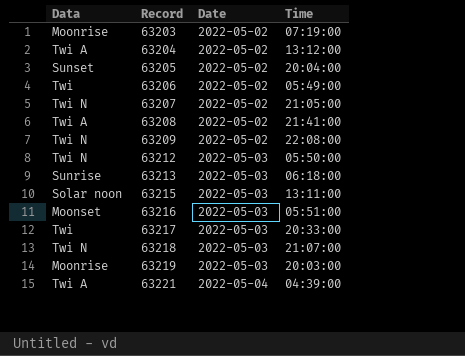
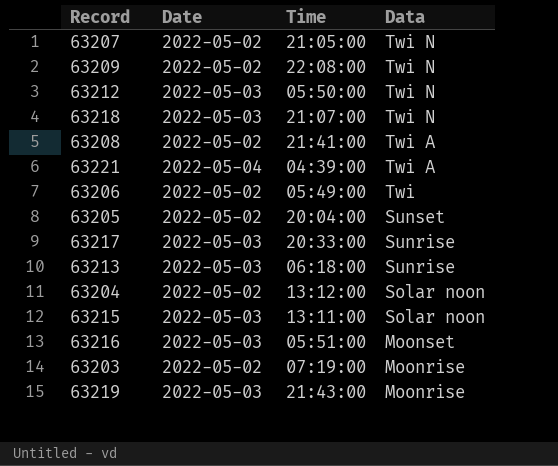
row order: Record ascending -> Data descending
column Data | position: 1 -> 4
63217 | Data: Twi -> Sunrise
63204 | Data: Twi A -> Solar noon
63219 | Time: 20:03:00 -> 21:43:00

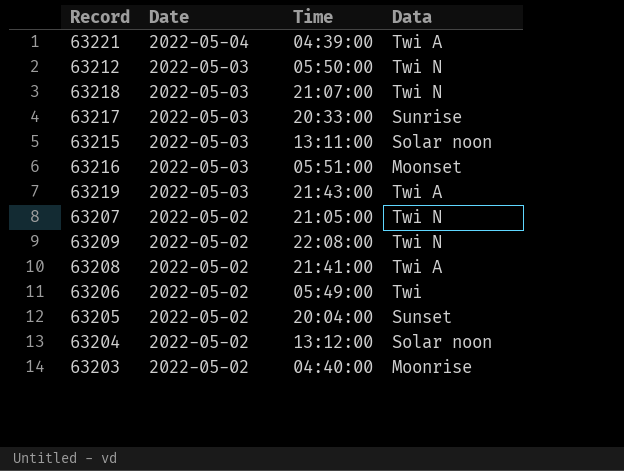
row order: Data descending -> Date descending
row 63213: 2022-05-03 | 06:18:00 | Sunrise -> none
63219 | Data: Moonrise -> Twi A
63203 | Time: 07:19:00 -> 04:40:00

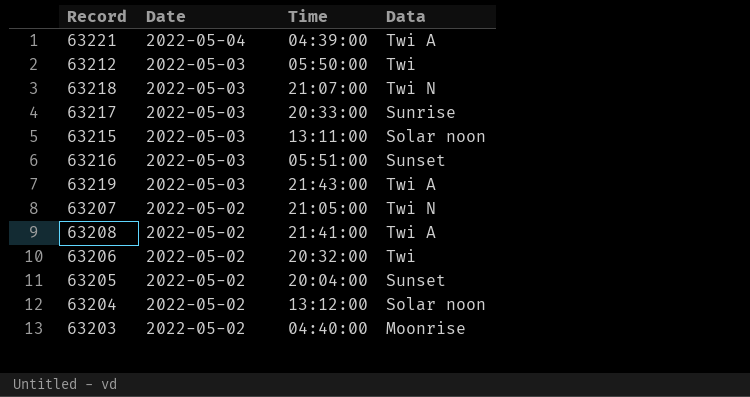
row 63209: 2022-05-02 | 22:08:00 | Twi N -> none
63212 | Data: Twi N -> Twi
63216 | Data: Moonset -> Sunset
63206 | Time: 05:49:00 -> 20:32:00

